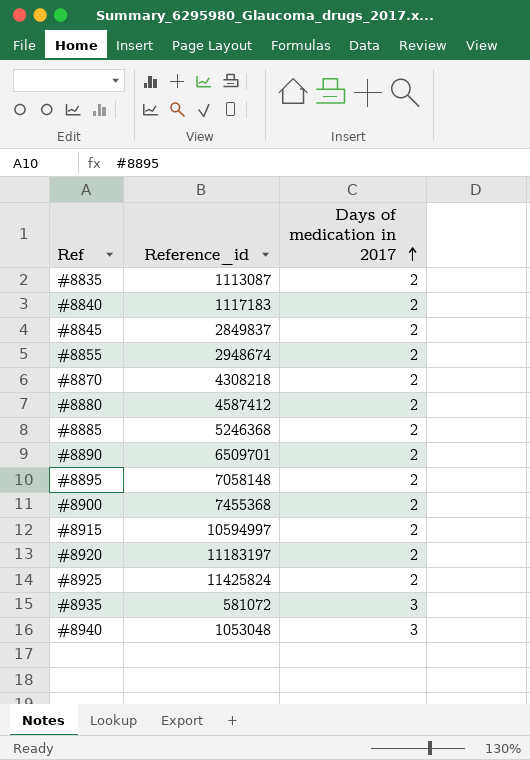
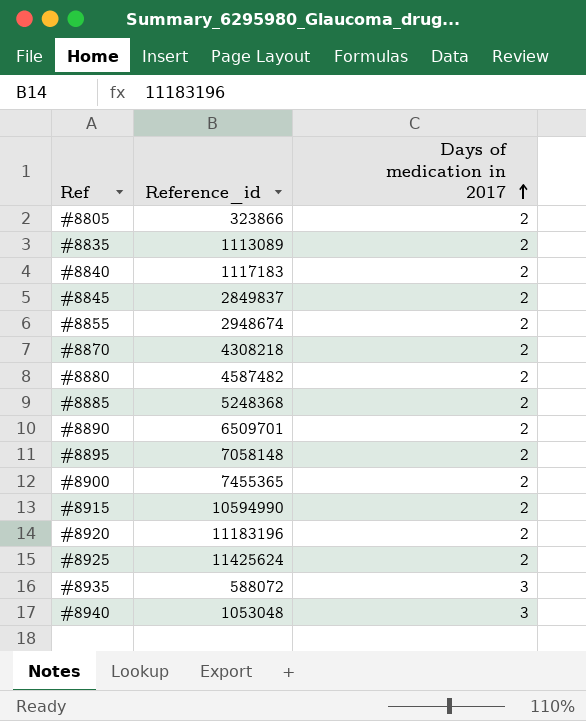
row #8805: none -> 323866 | 2
#8835 | Reference_id: 1113087 -> 1113089
#8880 | Reference_id: 4587412 -> 4587482
#8885 | Reference_id: 5246368 -> 5248368
#8900 | Reference_id: 7455368 -> 7455365
#8915 | Reference_id: 10594997 -> 10594990
#8920 | Reference_id: 11183197 -> 11183196
#8925 | Reference_id: 11425824 -> 11425624
#8935 | Reference_id: 581072 -> 588072

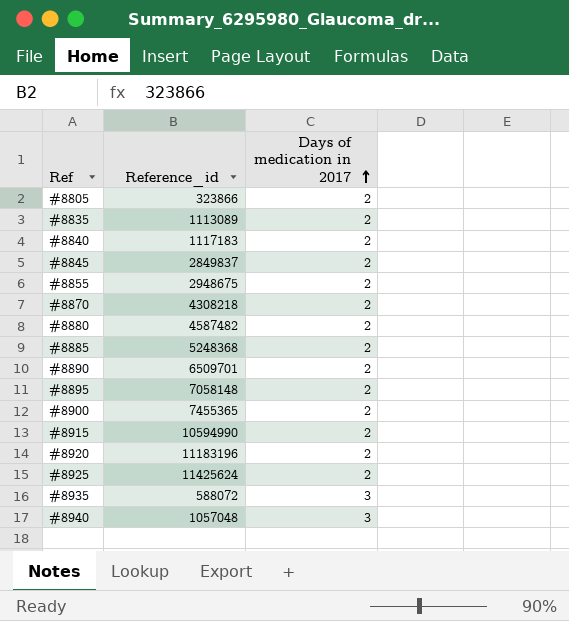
#8855 | Reference_id: 2948674 -> 2948675
#8940 | Reference_id: 1053048 -> 1057048

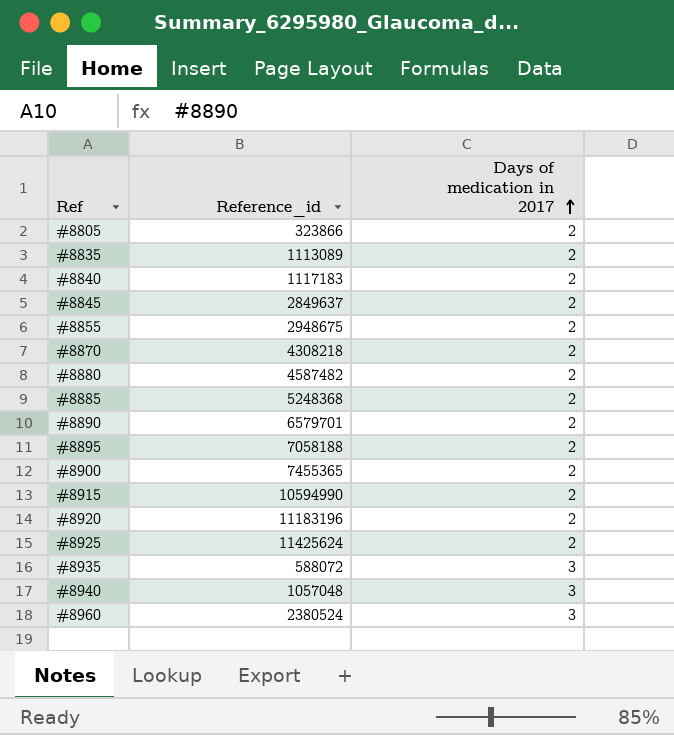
#8845 | Reference_id: 2849837 -> 2849637
#8890 | Reference_id: 6509701 -> 6579701
#8895 | Reference_id: 7058148 -> 7058188
row #8960: none -> 2380524 | 3

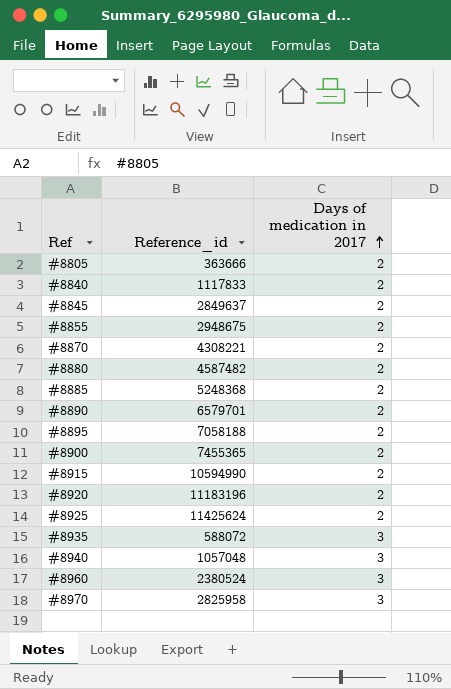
row #8835: 1113089 | 2 -> none
#8805 | Reference_id: 323866 -> 363666
#8840 | Reference_id: 1117183 -> 1117833
#8870 | Reference_id: 4308218 -> 4308221
row #8970: none -> 2825958 | 3

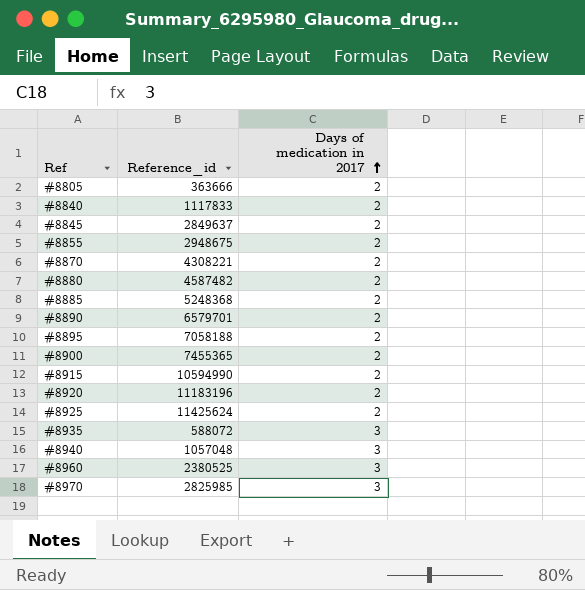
#8960 | Reference_id: 2380524 -> 2380525
#8970 | Reference_id: 2825958 -> 2825985

